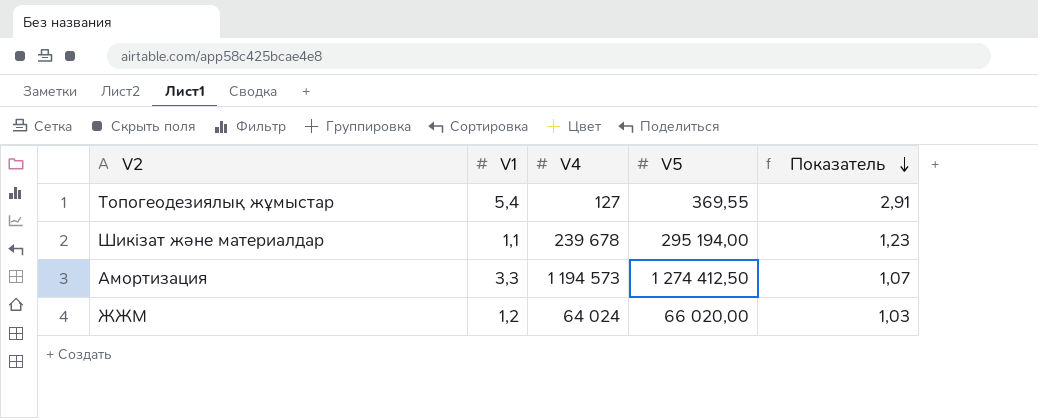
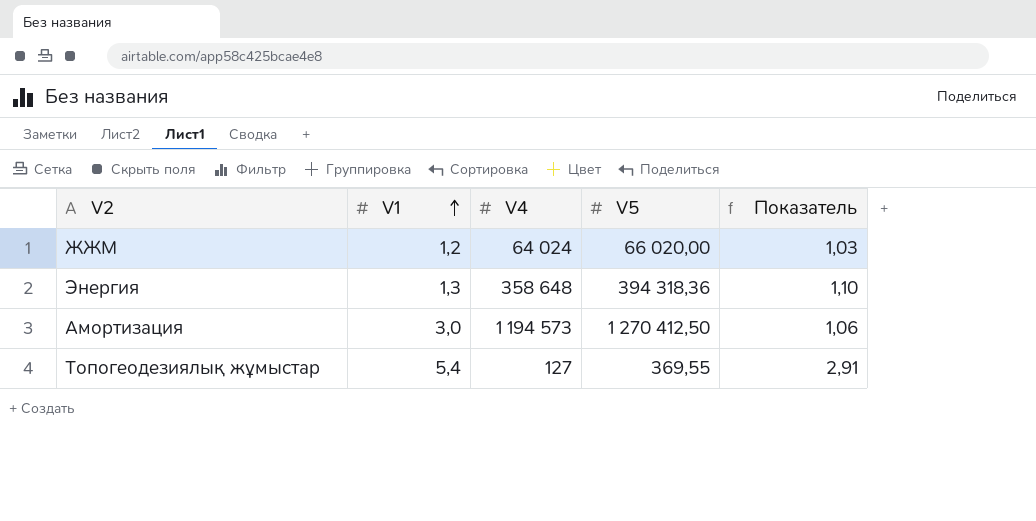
row order: Показатель descending -> V1 ascending
row Шикізат және материалдар: 1,1 | 239 678 | 295 194,00 | 1,23 -> none
row Энергия: none -> 1,3 | 358 648 | 394 318,36 | 1,10
Амортизация | V1: 3,3 -> 3,0
Амортизация | V5: 1 274 412,50 -> 1 270 412,50
Амортизация | Показатель: 1,07 -> 1,06

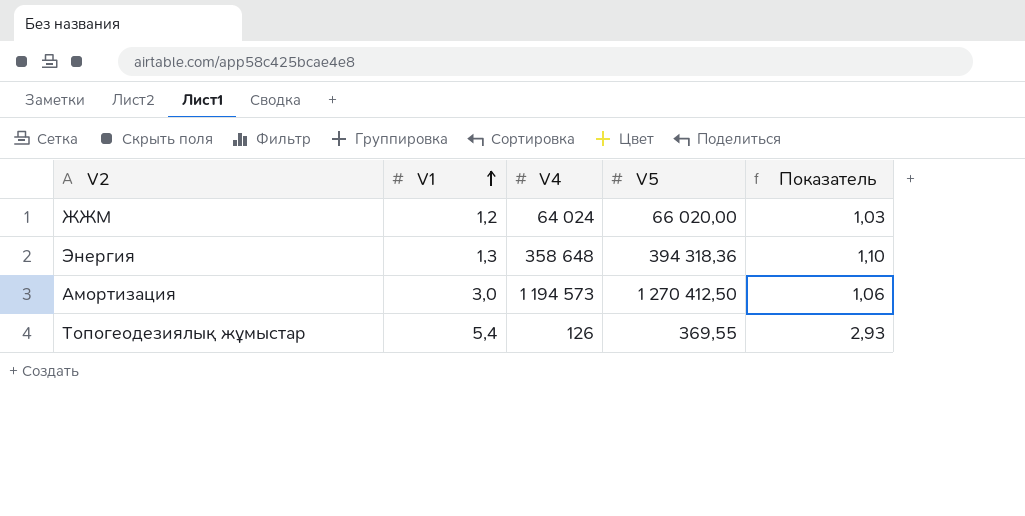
Топогеодезиялық жұмыстар | V4: 127 -> 126
Топогеодезиялық жұмыстар | Показатель: 2,91 -> 2,93

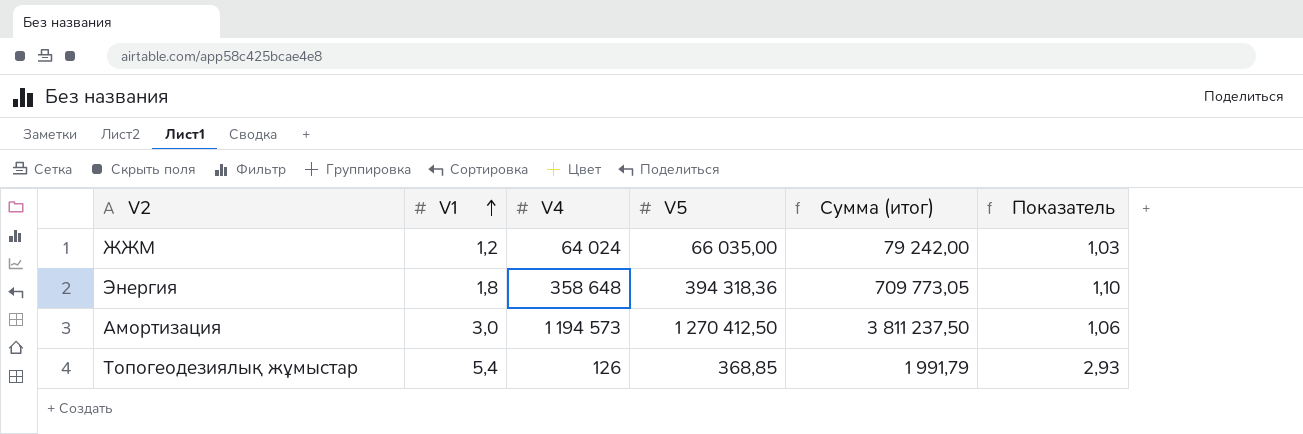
column Сумма (итог) | formula: none -> [V1] * [V5]
ЖЖМ | V5: 66 020,00 -> 66 035,00
Энергия | V1: 1,3 -> 1,8
Топогеодезиялық жұмыстар | V5: 369,55 -> 368,85

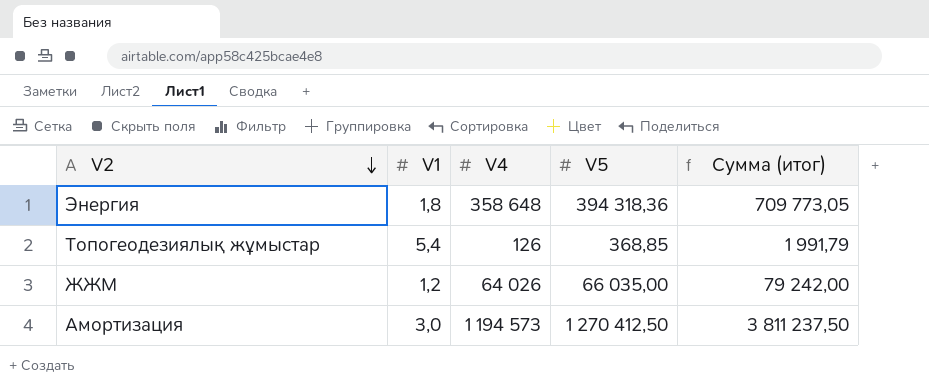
row order: V1 ascending -> V2 descending
column Показатель | formula: [V5] / [V4] -> none
ЖЖМ | V4: 64 024 -> 64 026

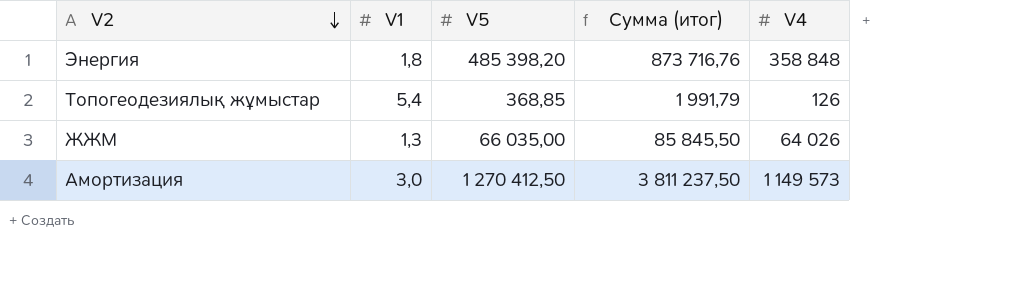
column V4 | position: 3 -> 5
Энергия | V5: 394 318,36 -> 485 398,20
Энергия | Сумма (итог): 709 773,05 -> 873 716,76
Энергия | V4: 358 648 -> 358 848
ЖЖМ | V1: 1,2 -> 1,3
ЖЖМ | Сумма (итог): 79 242,00 -> 85 845,50
Амортизация | V4: 1 194 573 -> 1 149 573

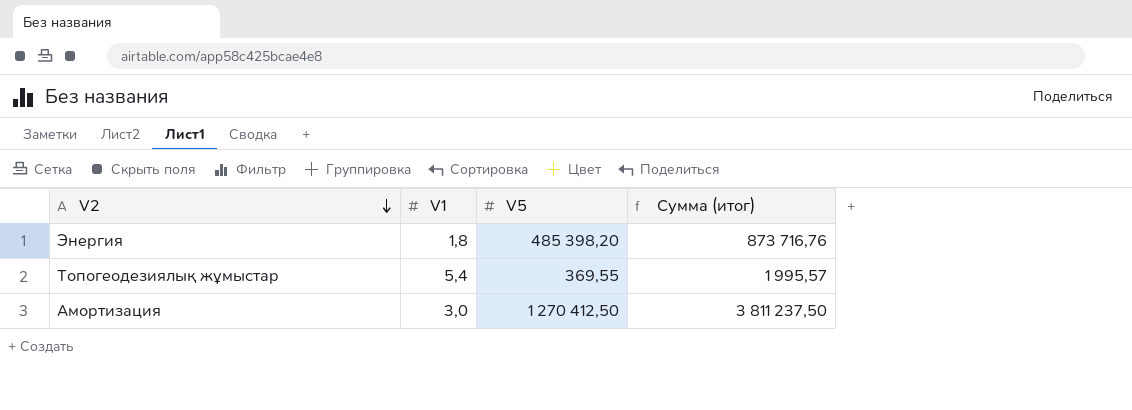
column V4 | position: 5 -> none
row ЖЖМ: 1,3 | 66 035,00 | 85 845,50 | 64 026 -> none
Топогеодезиялық жұмыстар | V5: 368,85 -> 369,55
Топогеодезиялық жұмыстар | Сумма (итог): 1 991,79 -> 1 995,57

